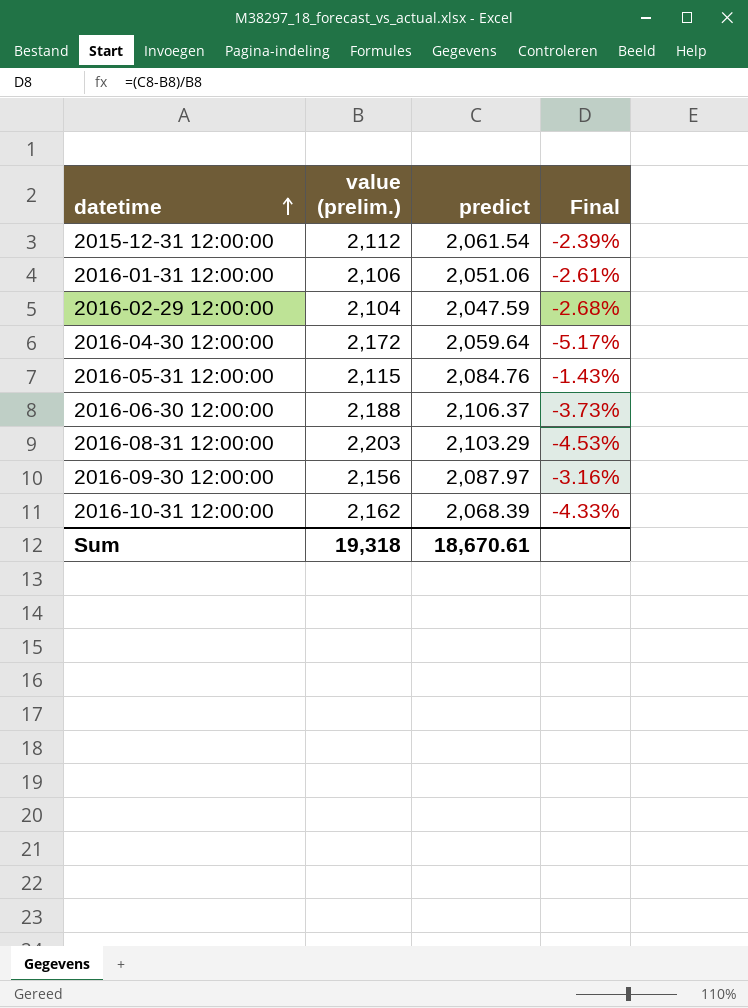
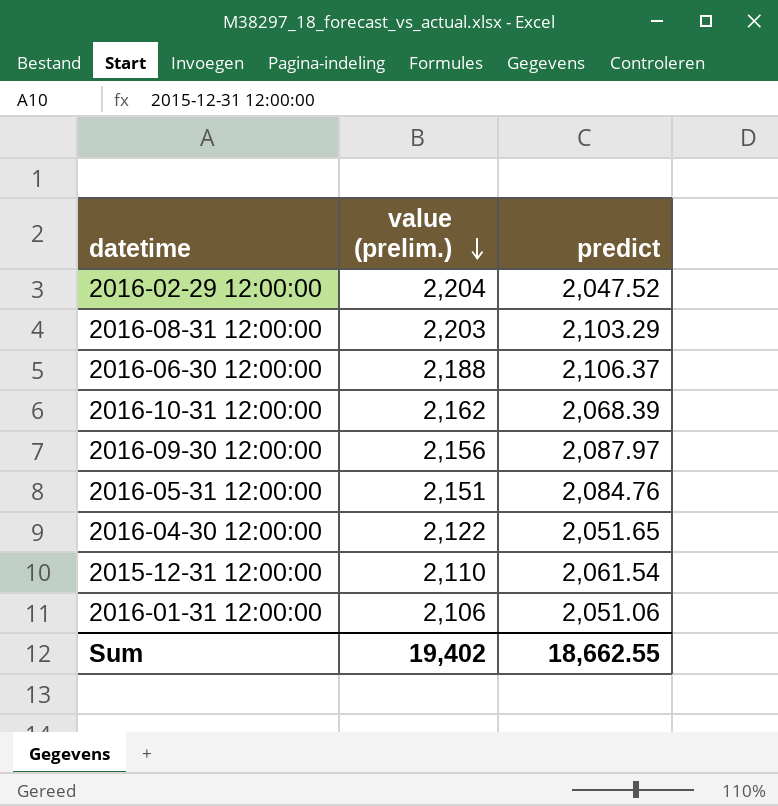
row order: datetime ascending -> value (prelim.) descending
column Final | formula: ([predict] - [value (prelim.)]) / [value (prelim.)] -> none
2016-02-29 12:00:00 | value (prelim.): 2,104 -> 2,204
2016-02-29 12:00:00 | predict: 2,047.59 -> 2,047.52
2016-05-31 12:00:00 | value (prelim.): 2,115 -> 2,151
2016-04-30 12:00:00 | value (prelim.): 2,172 -> 2,122
2016-04-30 12:00:00 | predict: 2,059.64 -> 2,051.65
2015-12-31 12:00:00 | value (prelim.): 2,112 -> 2,110
Sum | value (prelim.): 19,318 -> 19,402
Sum | predict: 18,670.61 -> 18,662.55

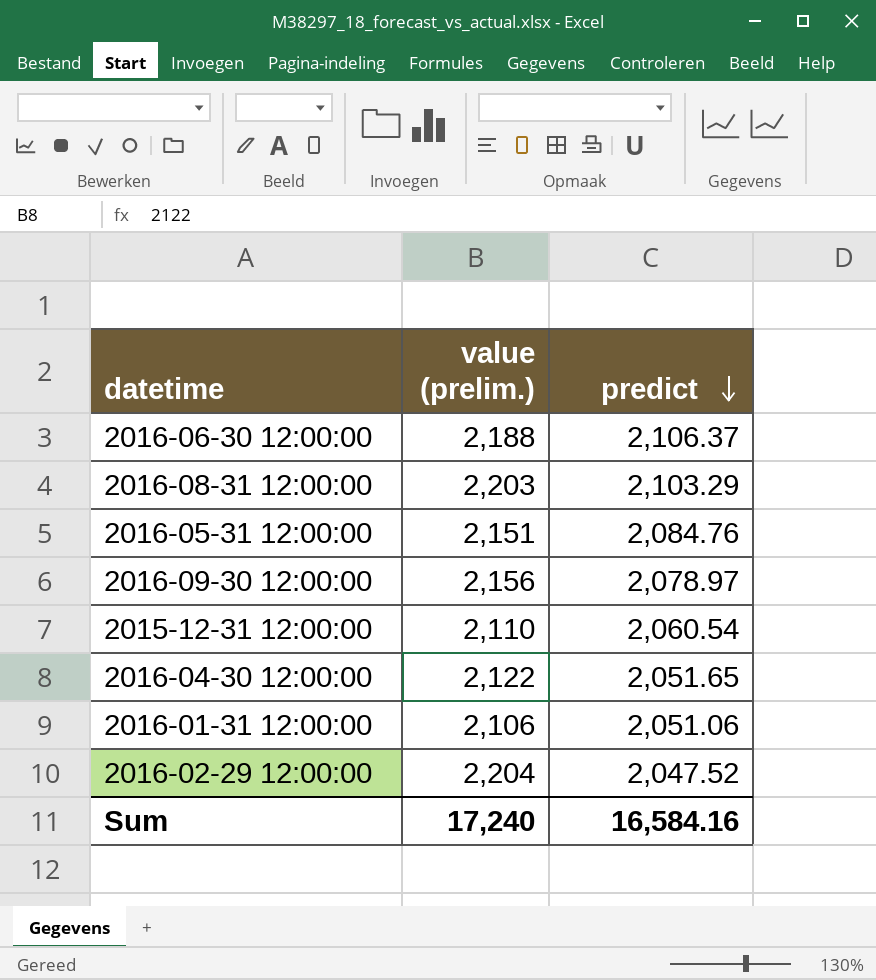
row order: value (prelim.) descending -> predict descending
row 2016-10-31 12:00:00: 2,162 | 2,068.39 -> none
2016-09-30 12:00:00 | predict: 2,087.97 -> 2,078.97
2015-12-31 12:00:00 | predict: 2,061.54 -> 2,060.54
Sum | value (prelim.): 19,402 -> 17,240
Sum | predict: 18,662.55 -> 16,584.16

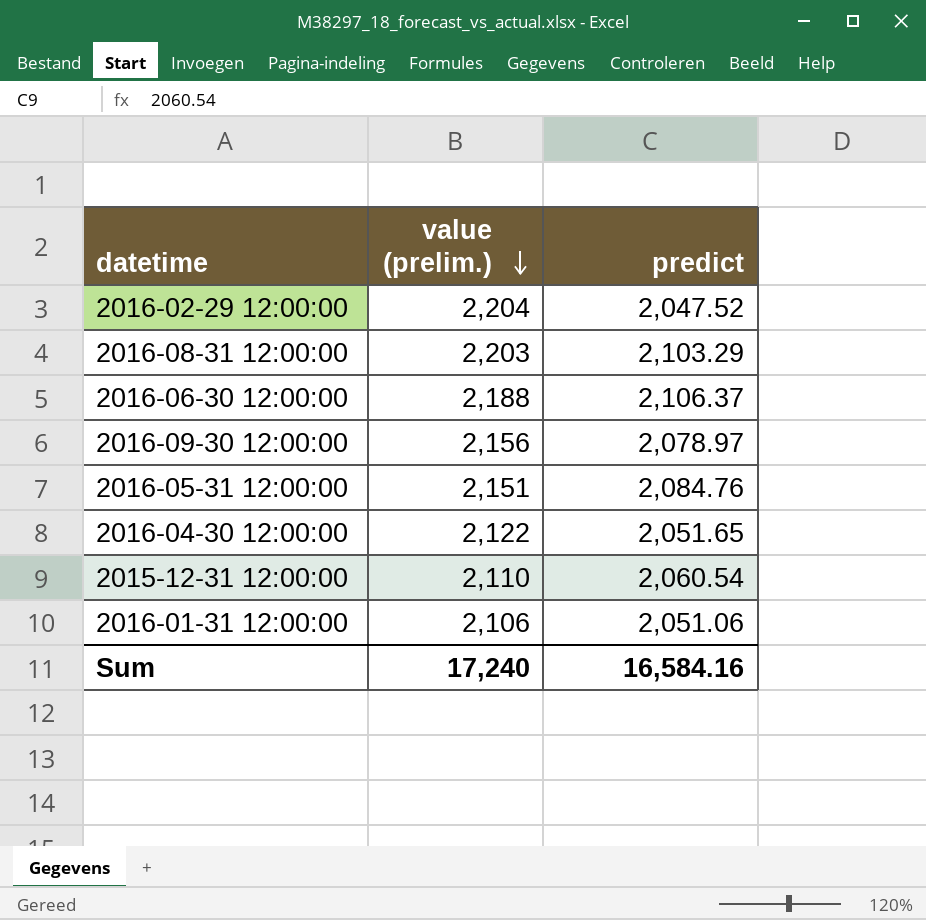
row order: predict descending -> value (prelim.) descending

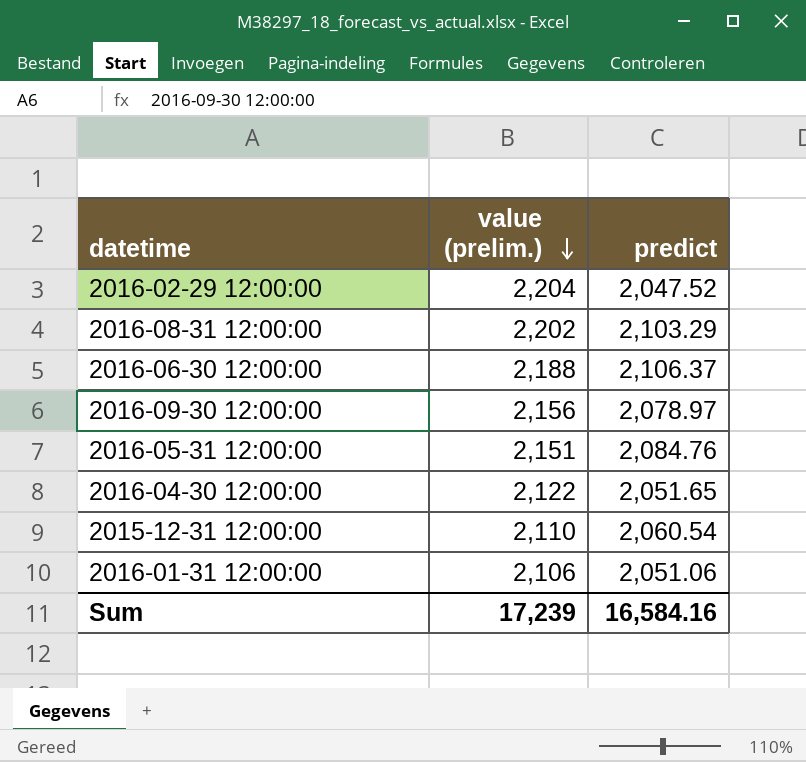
2016-08-31 12:00:00 | value (prelim.): 2,203 -> 2,202
Sum | value (prelim.): 17,240 -> 17,239

